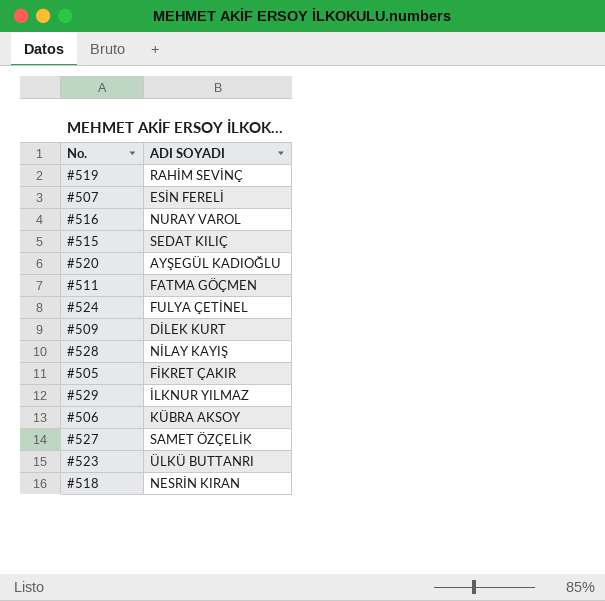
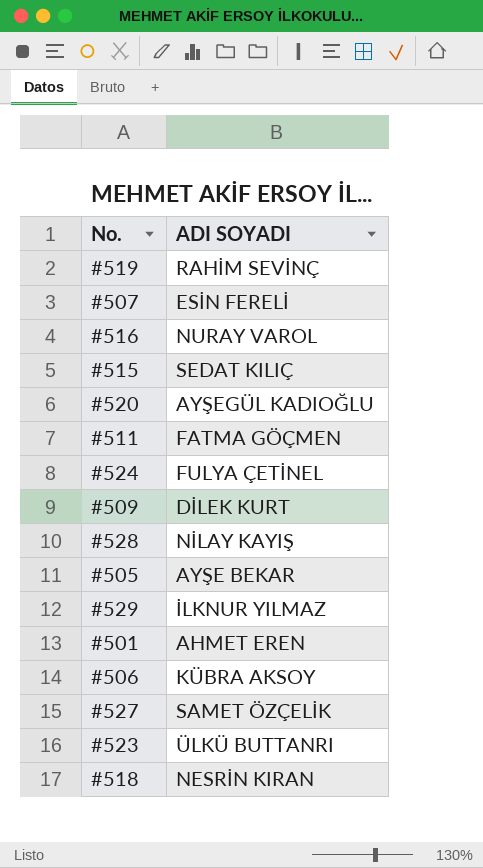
#505 | ADI SOYADI: FİKRET ÇAKIR -> AYŞE BEKAR
row #501: none -> AHMET EREN

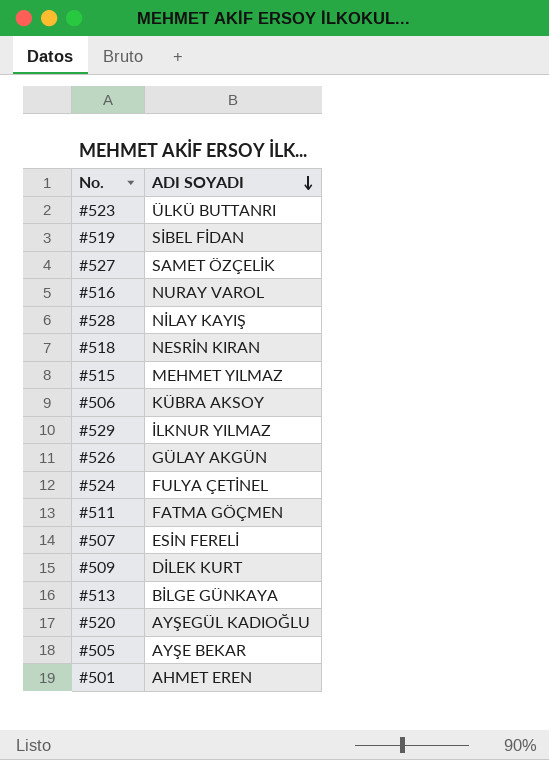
row order: none -> ADI SOYADI descending
#519 | ADI SOYADI: RAHİM SEVİNÇ -> SİBEL FİDAN
#515 | ADI SOYADI: SEDAT KILIÇ -> MEHMET YILMAZ
row #526: none -> GÜLAY AKGÜN
row #513: none -> BİLGE GÜNKAYA

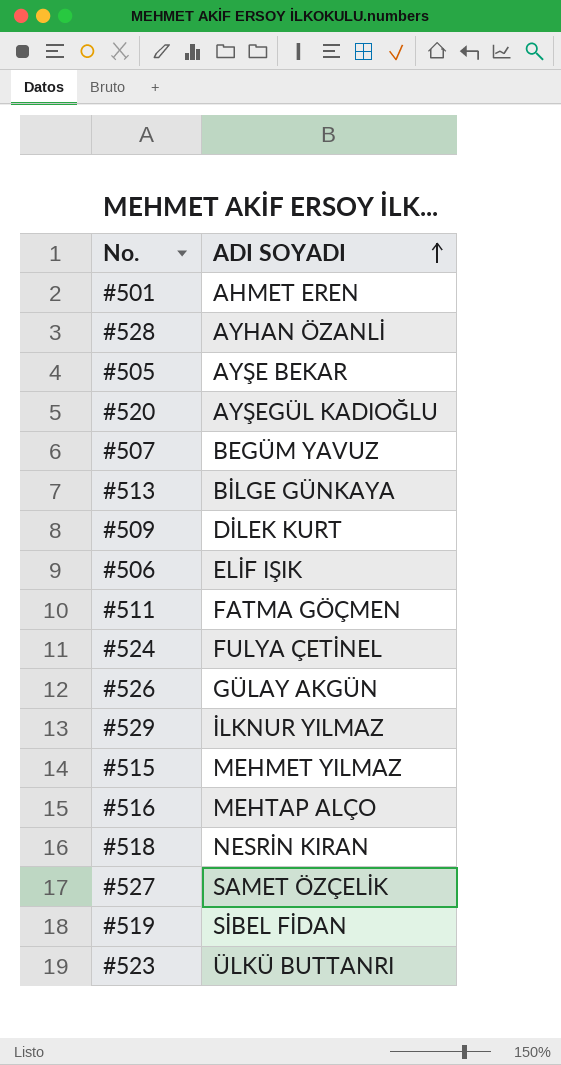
row order: ADI SOYADI descending -> ADI SOYADI ascending
#528 | ADI SOYADI: NİLAY KAYIŞ -> AYHAN ÖZANLİ
#507 | ADI SOYADI: ESİN FERELİ -> BEGÜM YAVUZ
#506 | ADI SOYADI: KÜBRA AKSOY -> ELİF IŞIK
#516 | ADI SOYADI: NURAY VAROL -> MEHTAP ALÇO

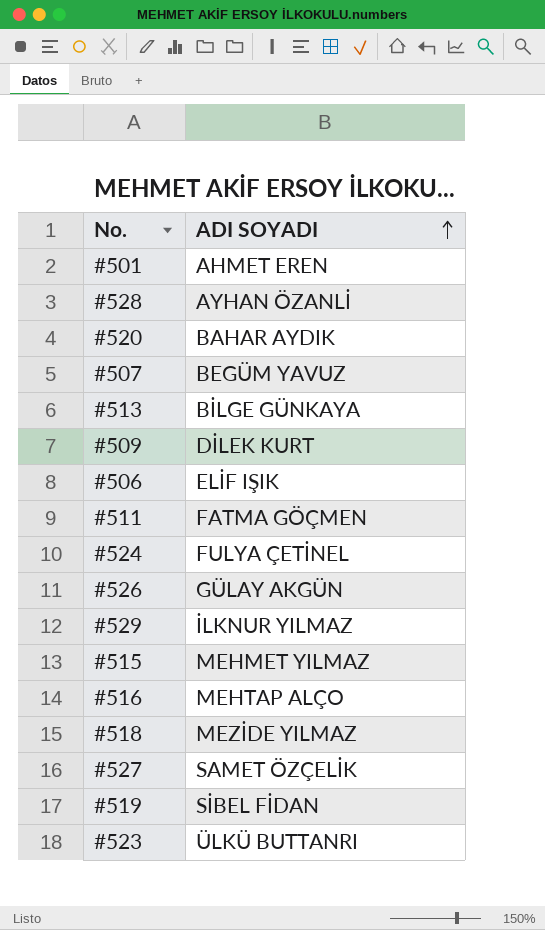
row #505: AYŞE BEKAR -> none
#520 | ADI SOYADI: AYŞEGÜL KADIOĞLU -> BAHAR AYDIK
#518 | ADI SOYADI: NESRİN KIRAN -> MEZİDE YILMAZ

